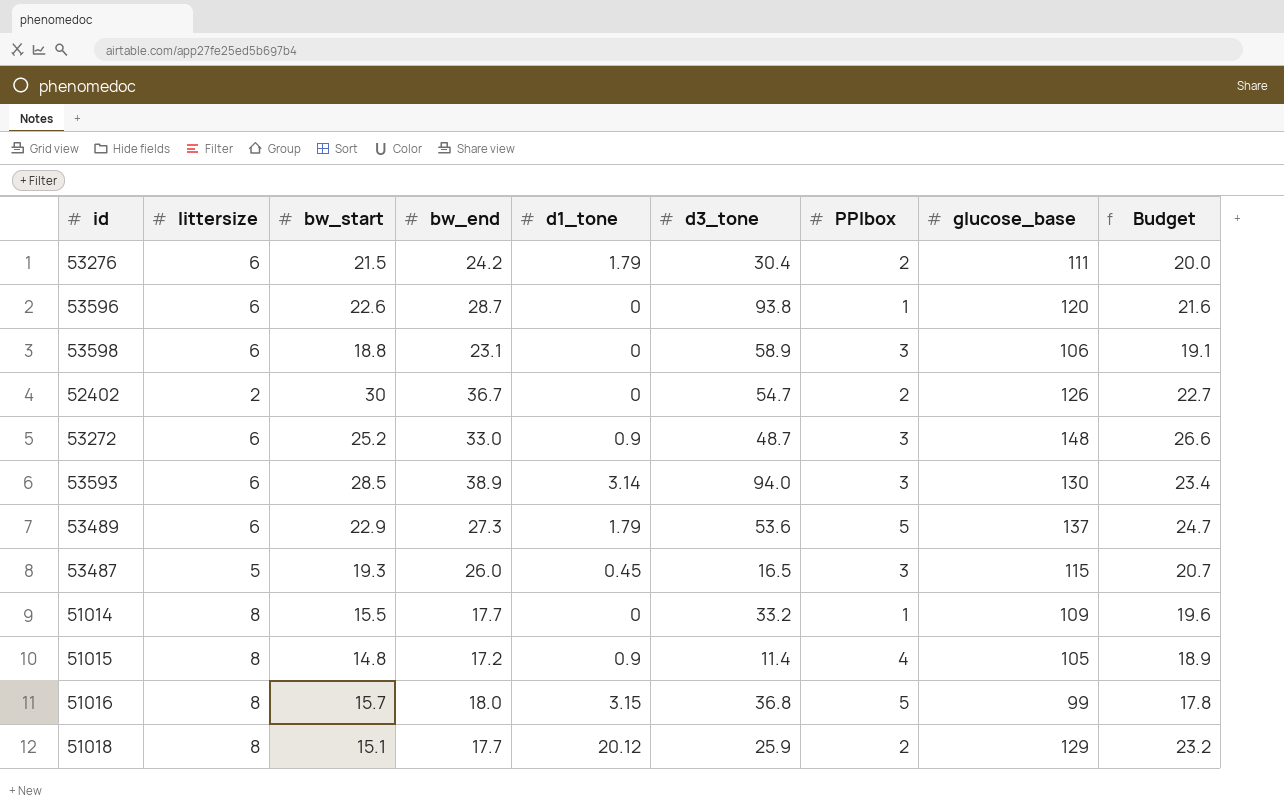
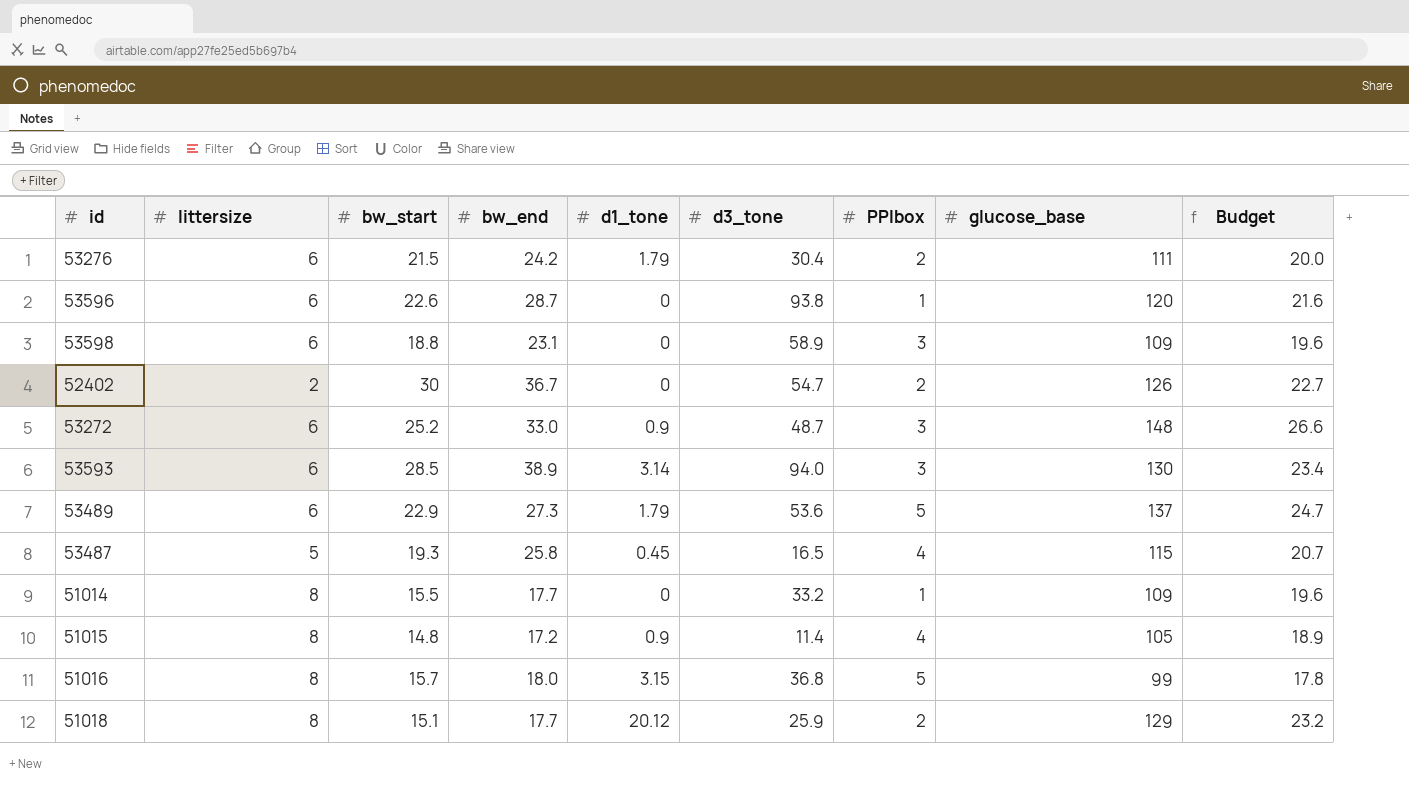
53598 | glucose_base: 106 -> 109
53598 | Budget: 19.1 -> 19.6
53487 | bw_end: 26.0 -> 25.8
53487 | PPIbox: 3 -> 4

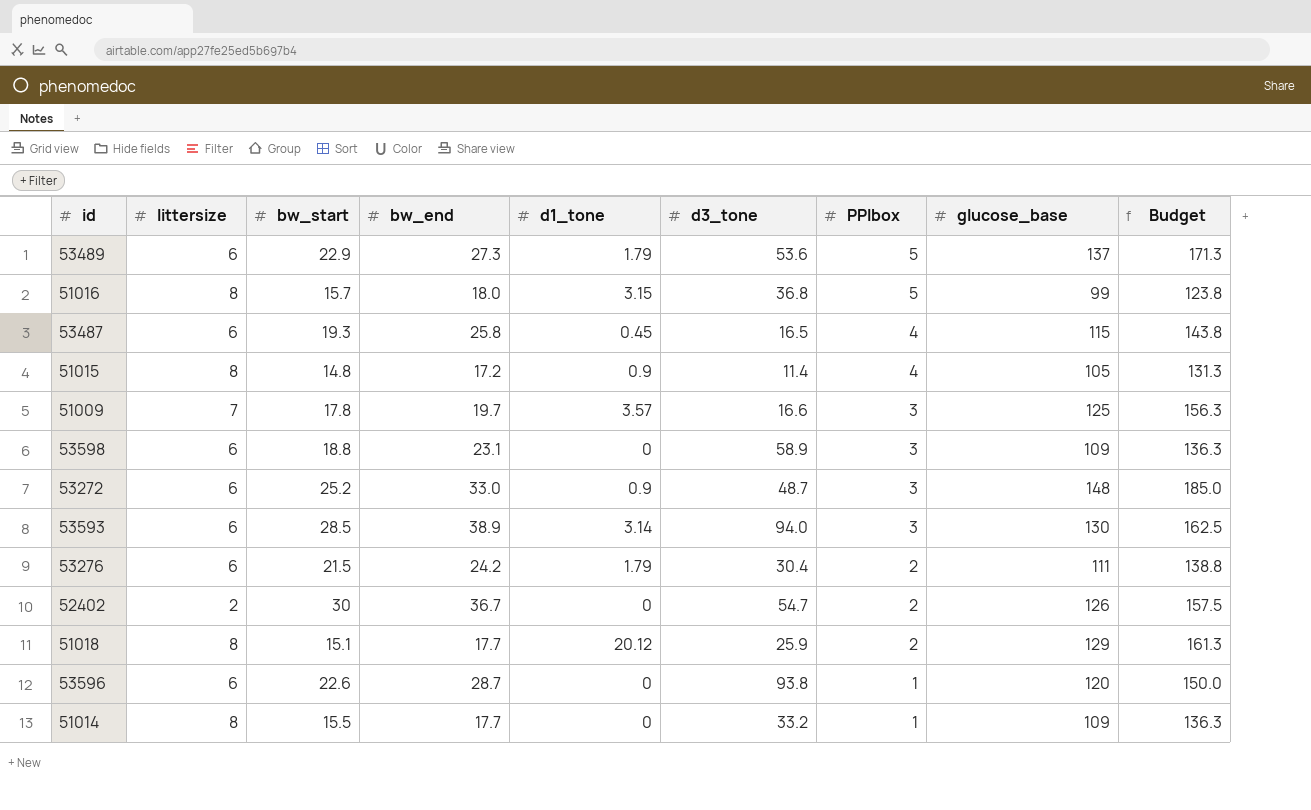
row order: none -> PPIbox descending
column Budget | formula: [glucose_base] * 0.18 -> [glucose_base] * 1.25
53487 | littersize: 5 -> 6
row 51009: none -> 7 | 17.8 | 19.7 | 3.57 | 16.6 | 3 | 125 | 156.3

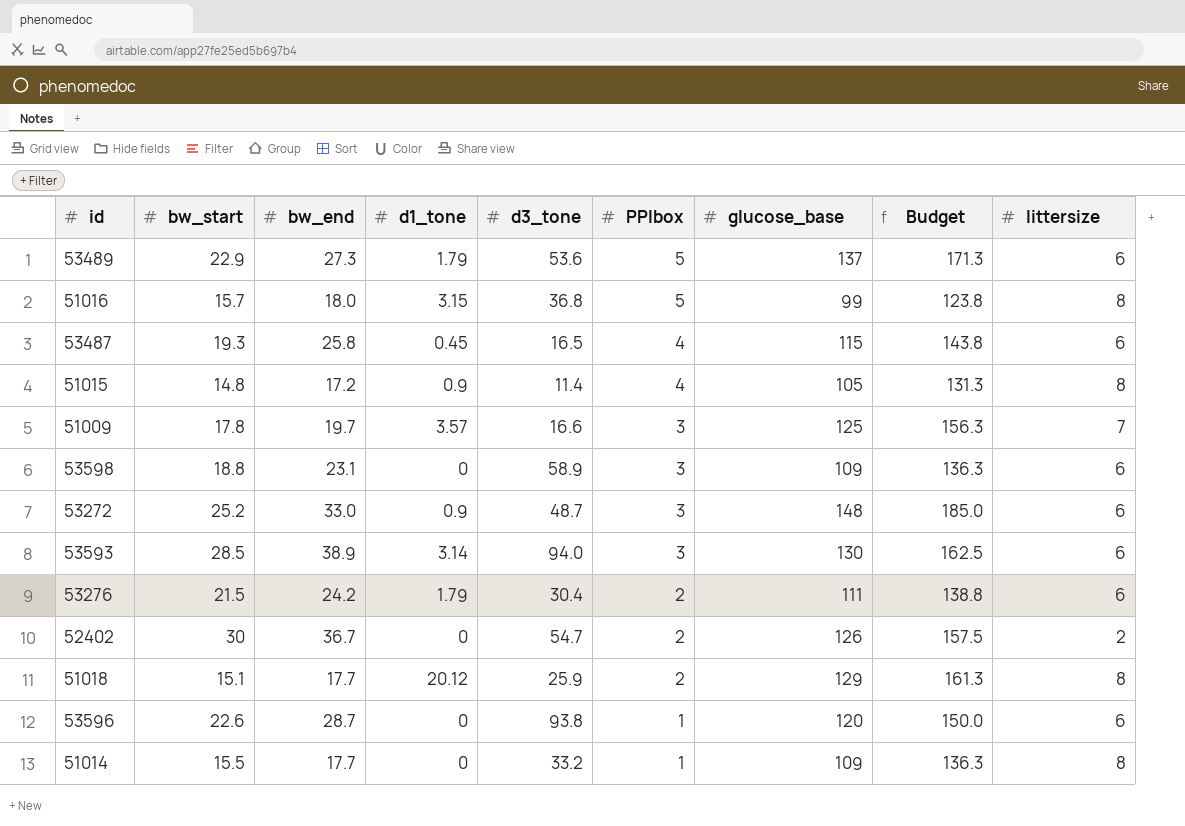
column littersize | position: 2 -> 9

